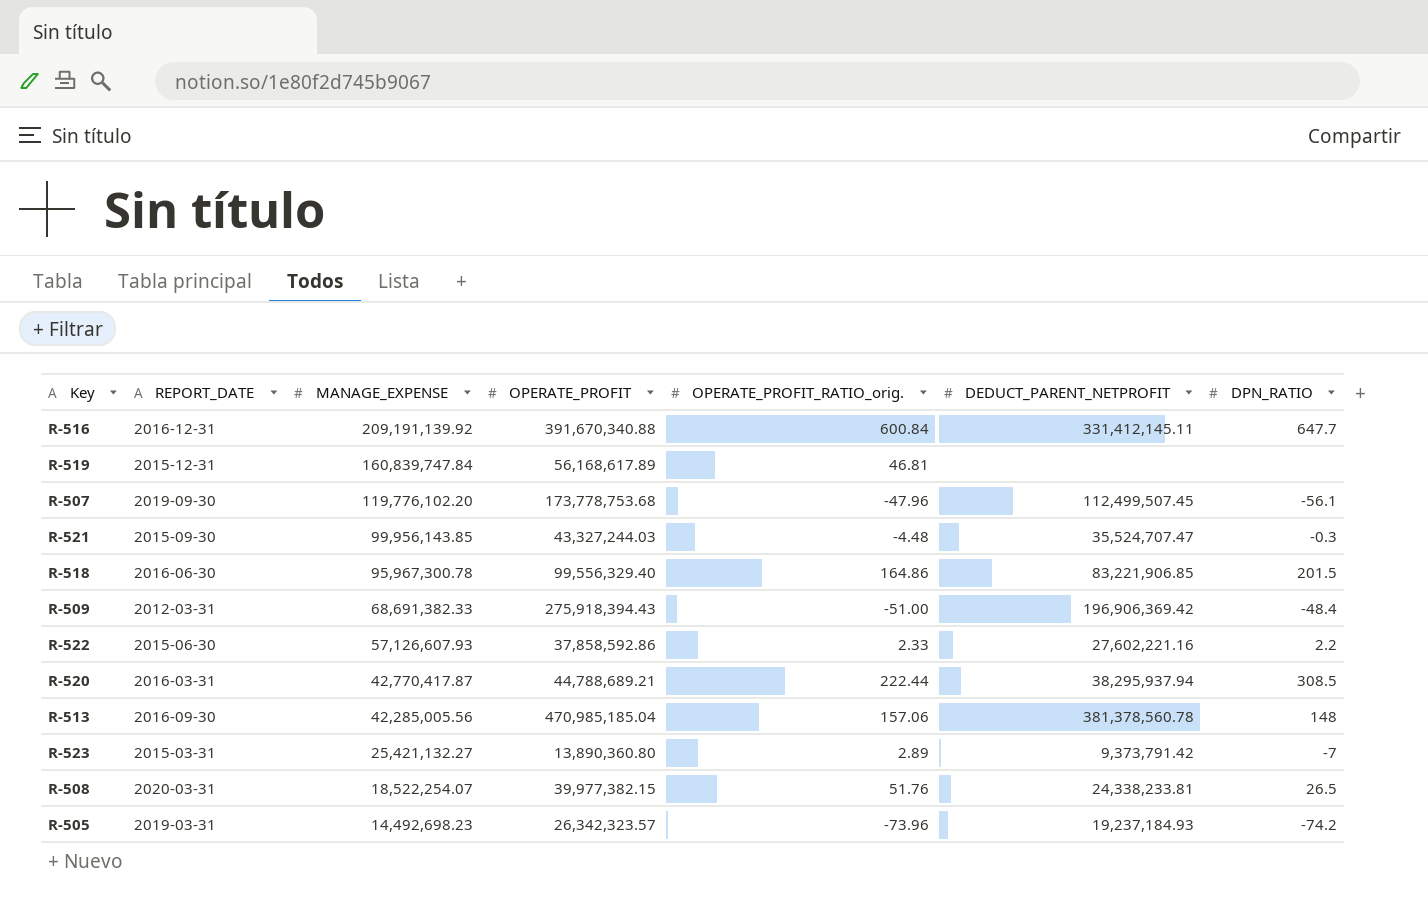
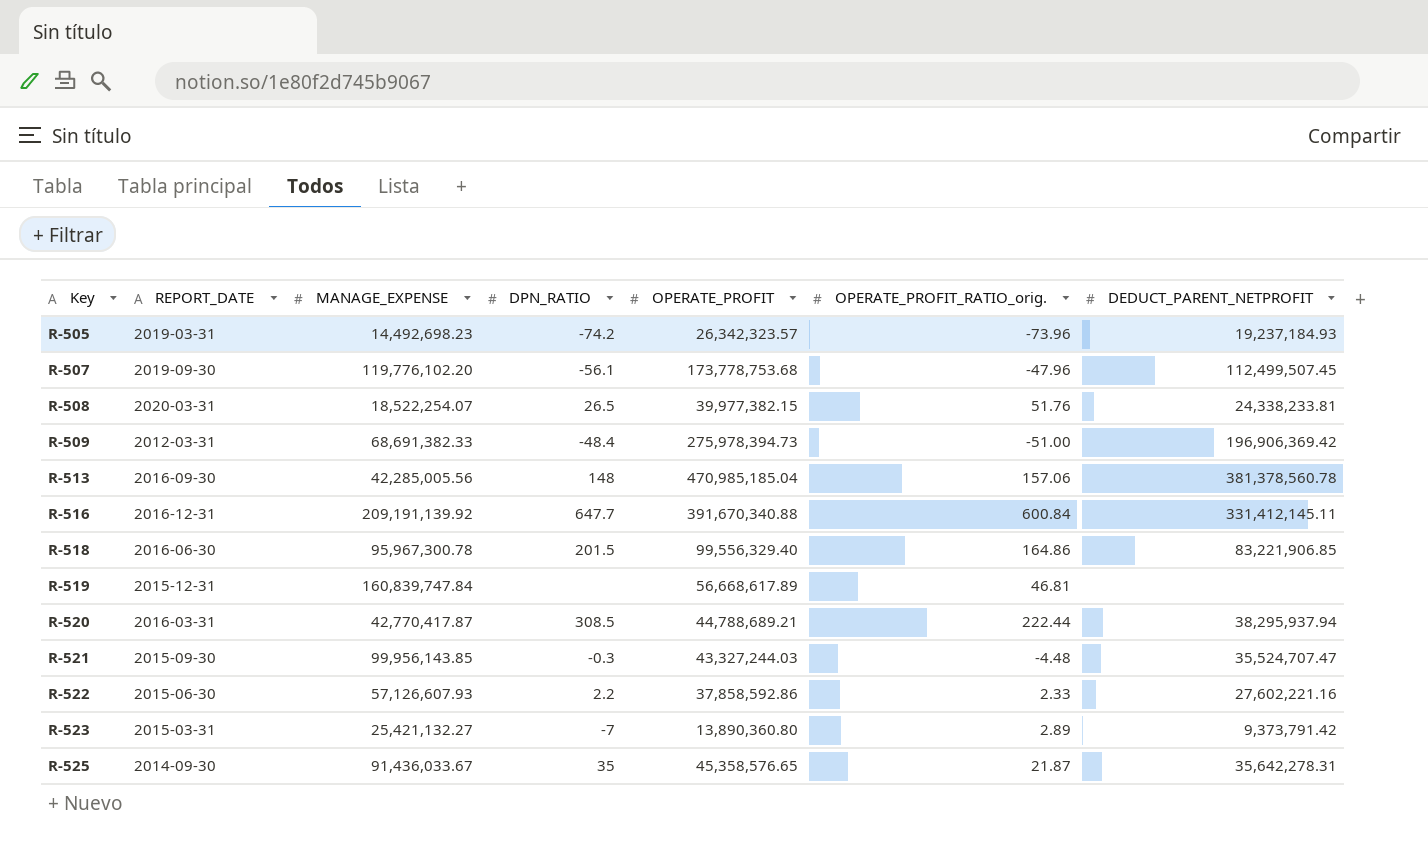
row order: MANAGE_EXPENSE descending -> Key ascending
column DPN_RATIO | position: 7 -> 4
R-509 | OPERATE_PROFIT: 275,918,394.43 -> 275,978,394.73
R-519 | OPERATE_PROFIT: 56,168,617.89 -> 56,668,617.89
row R-525: none -> 2014-09-30 | 91,436,033.67 | 35 | 45,358,576.65 | 21.87 | 35,642,278.31

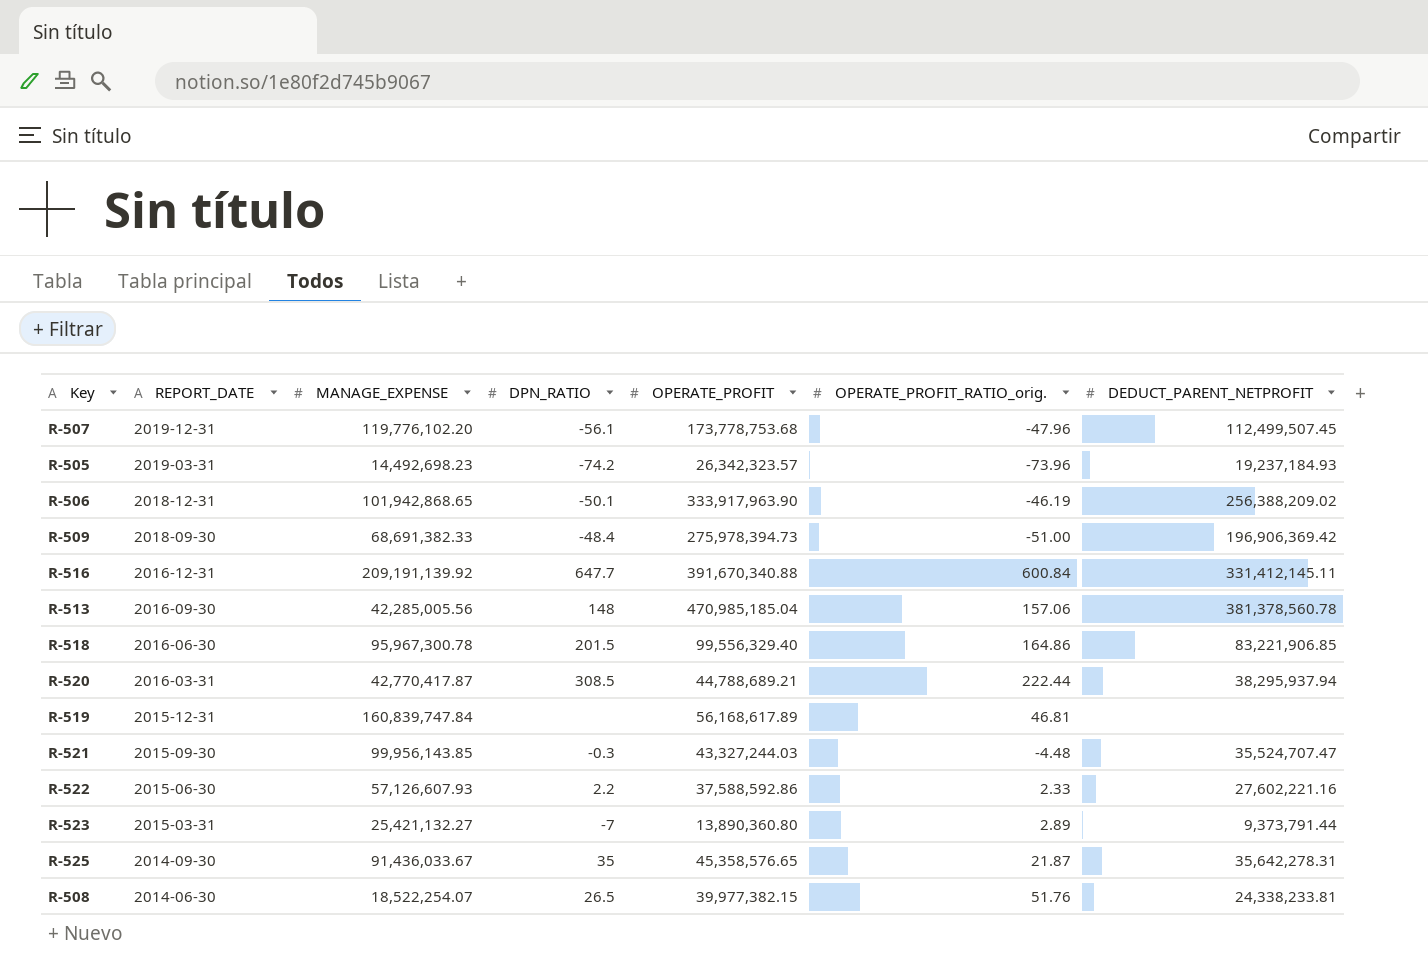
row order: Key ascending -> REPORT_DATE descending
R-507 | REPORT_DATE: 2019-09-30 -> 2019-12-31
row R-506: none -> 2018-12-31 | 101,942,868.65 | -50.1 | 333,917,963.90 | -46.19 | 256,388,209.02
R-509 | REPORT_DATE: 2012-03-31 -> 2018-09-30
R-519 | OPERATE_PROFIT: 56,668,617.89 -> 56,168,617.89
R-522 | OPERATE_PROFIT: 37,858,592.86 -> 37,588,592.86
R-523 | DEDUCT_PARENT_NETPROFIT: 9,373,791.42 -> 9,373,791.44
R-508 | REPORT_DATE: 2020-03-31 -> 2014-06-30

